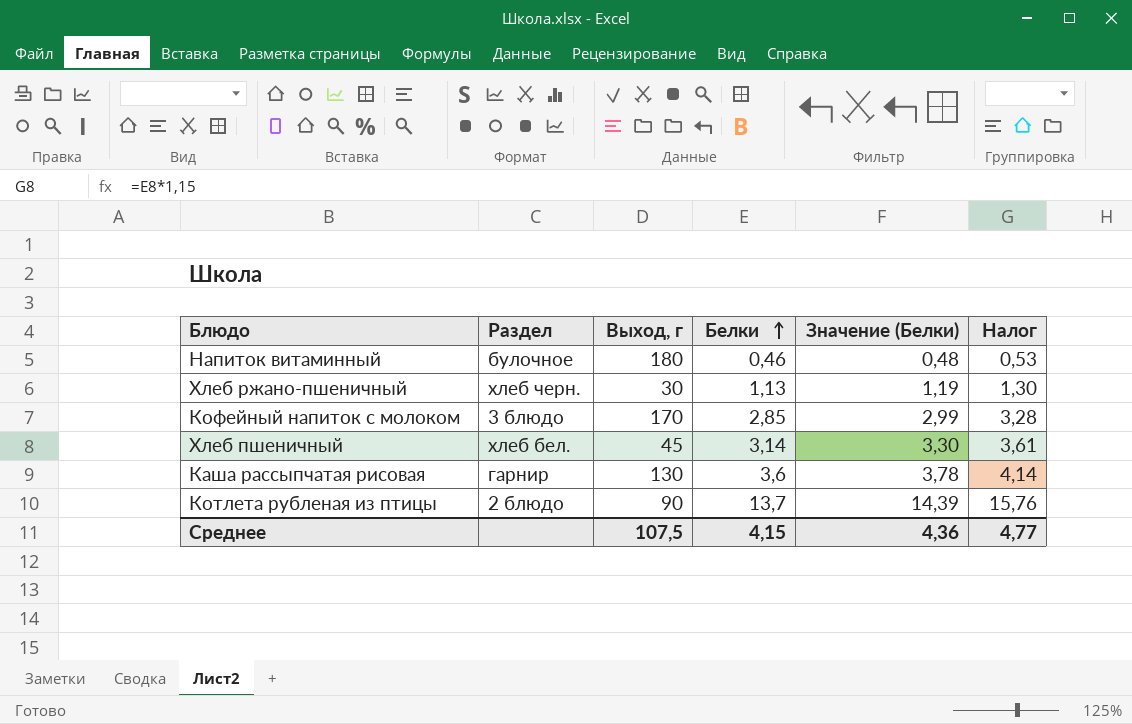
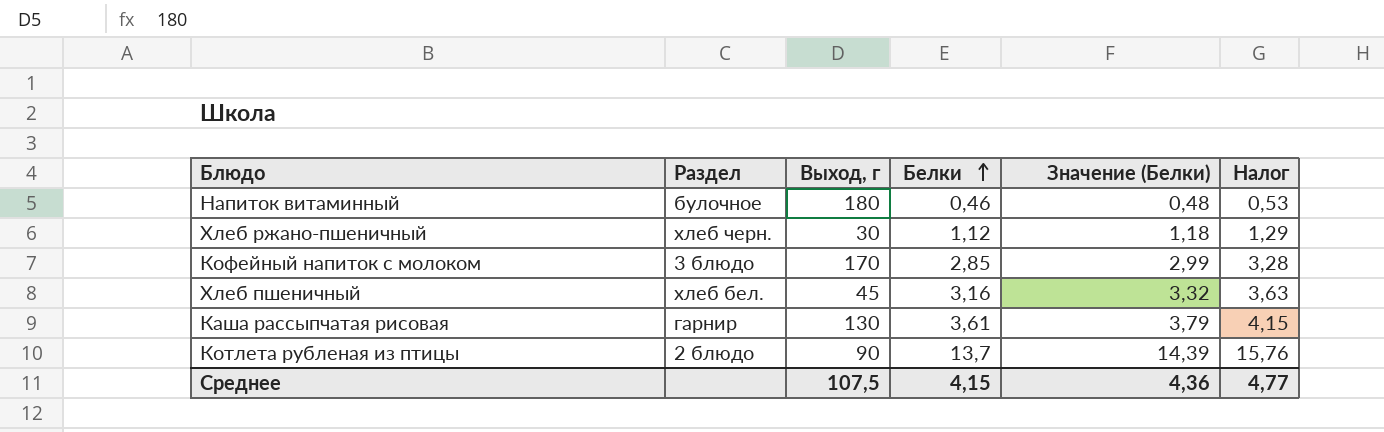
Хлеб ржано-пшеничный | Белки: 1,13 -> 1,12
Хлеб ржано-пшеничный | Значение (Белки): 1,19 -> 1,18
Хлеб ржано-пшеничный | Налог: 1,30 -> 1,29
Хлеб пшеничный | Белки: 3,14 -> 3,16
Хлеб пшеничный | Значение (Белки): 3,30 -> 3,32
Хлеб пшеничный | Налог: 3,61 -> 3,63
Каша рассыпчатая рисовая | Белки: 3,6 -> 3,61
Каша рассыпчатая рисовая | Значение (Белки): 3,78 -> 3,79
Каша рассыпчатая рисовая | Налог: 4,14 -> 4,15

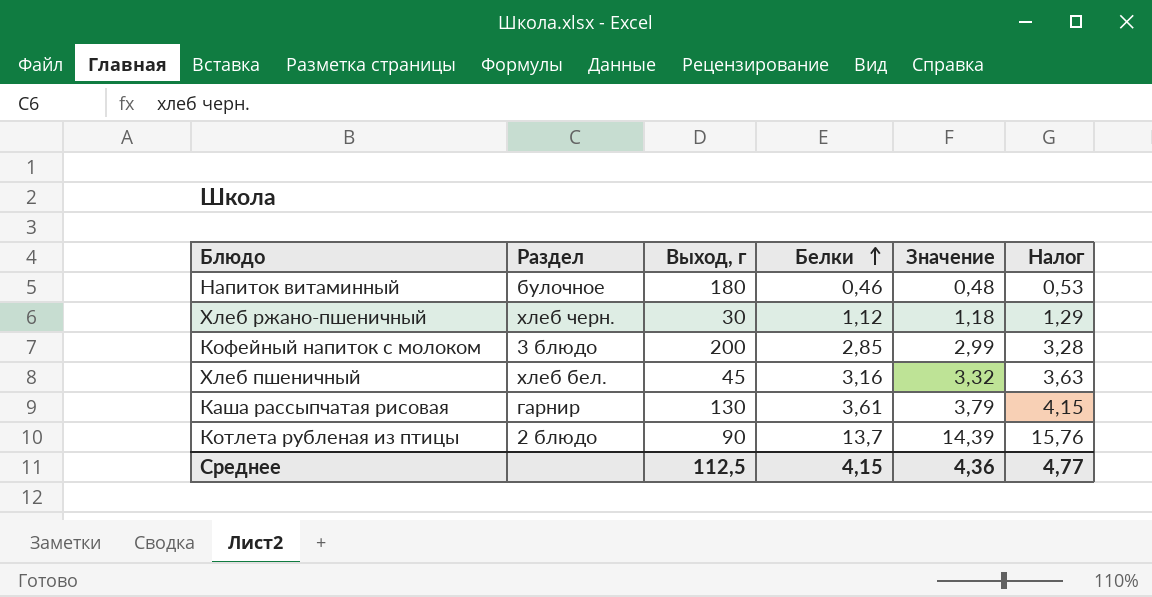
column name: Значение (Белки) -> Значение
Кофейный напиток с молоком | Выход, г: 170 -> 200
Среднее | Выход, г: 107,5 -> 112,5

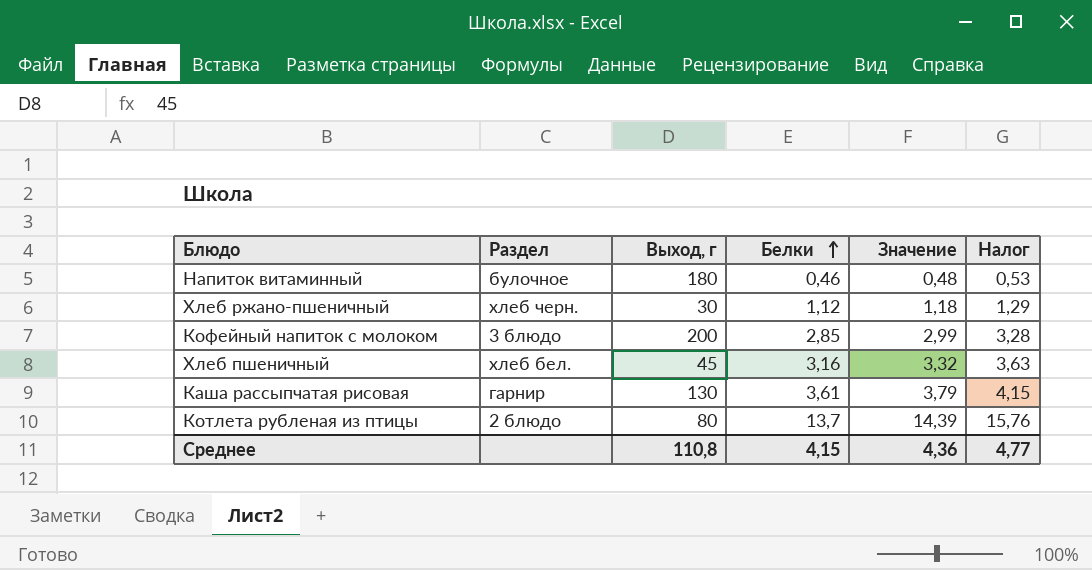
Котлета рубленая из птицы | Выход, г: 90 -> 80
Среднее | Выход, г: 112,5 -> 110,8

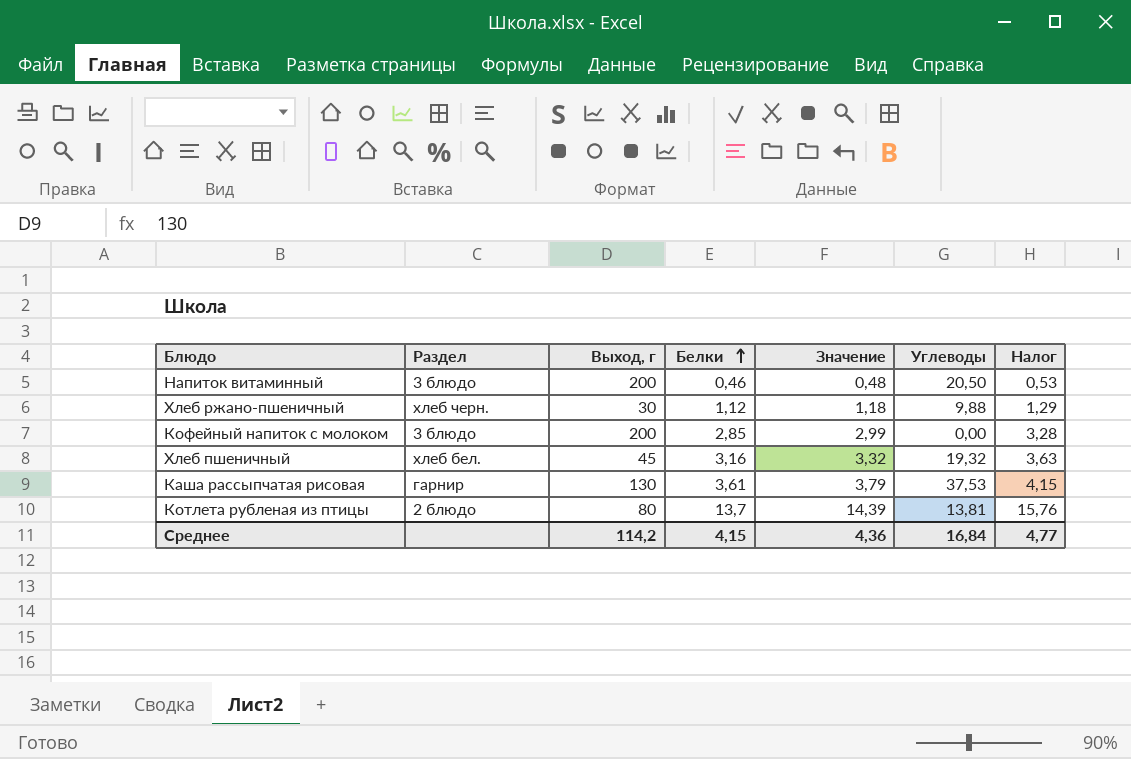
column Углеводы | position: none -> 6
Напиток витаминный | Раздел: булочное -> 3 блюдо
Напиток витаминный | Выход, г: 180 -> 200
Среднее | Выход, г: 110,8 -> 114,2

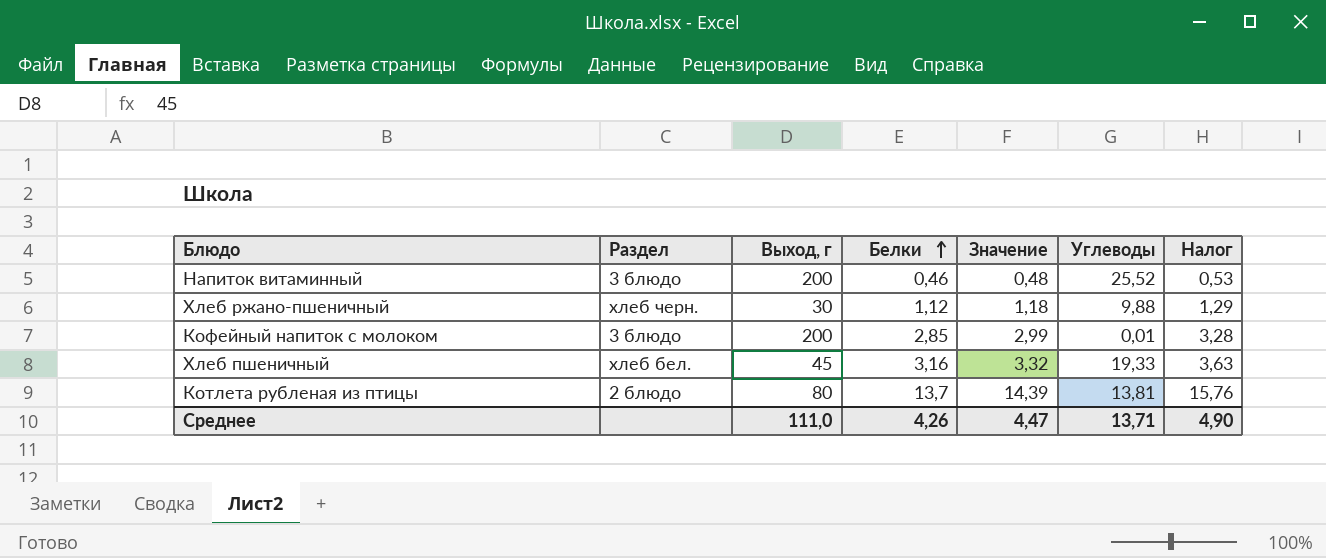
row Каша рассыпчатая рисовая: гарнир | 130 | 3,61 | 3,79 | 37,53 | 4,15 -> none
Напиток витаминный | Углеводы: 20,50 -> 25,52
Кофейный напиток с молоком | Углеводы: 0,00 -> 0,01
Хлеб пшеничный | Углеводы: 19,32 -> 19,33
Среднее | Выход, г: 114,2 -> 111,0
Среднее | Белки: 4,15 -> 4,26
Среднее | Значение: 4,36 -> 4,47
Среднее | Углеводы: 16,84 -> 13,71
Среднее | Налог: 4,77 -> 4,90

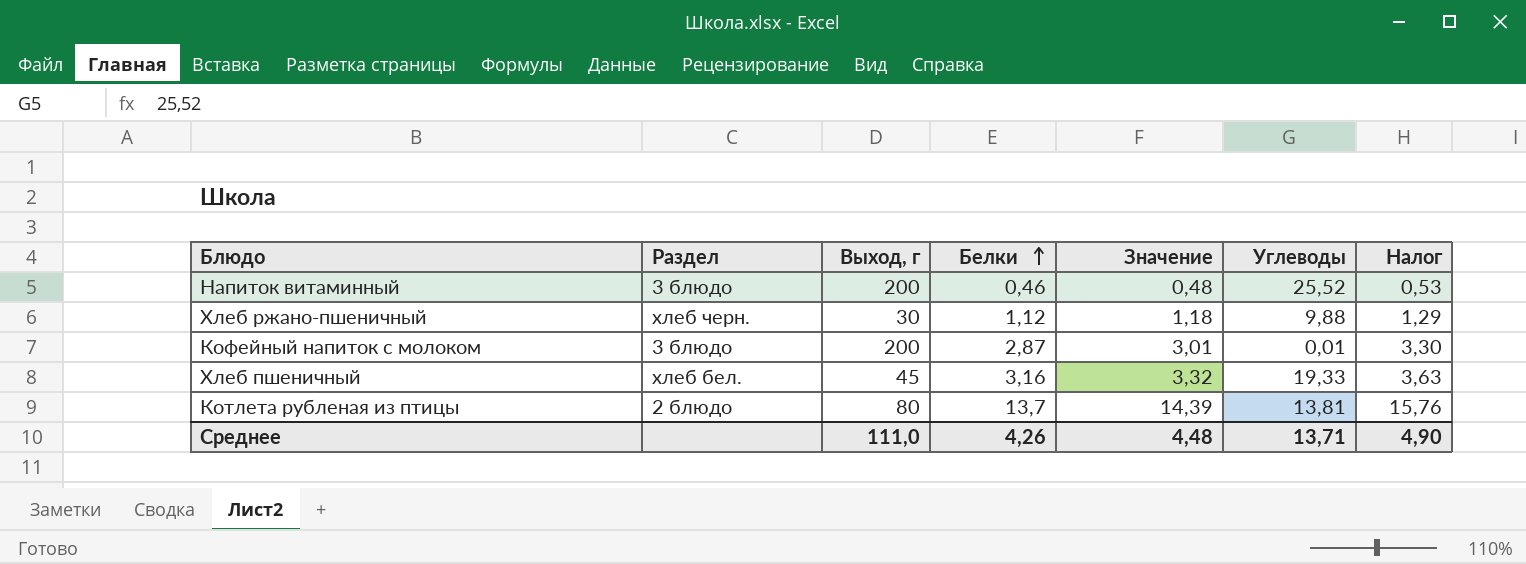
Кофейный напиток с молоком | Белки: 2,85 -> 2,87
Кофейный напиток с молоком | Значение: 2,99 -> 3,01
Кофейный напиток с молоком | Налог: 3,28 -> 3,30
Среднее | Значение: 4,47 -> 4,48

